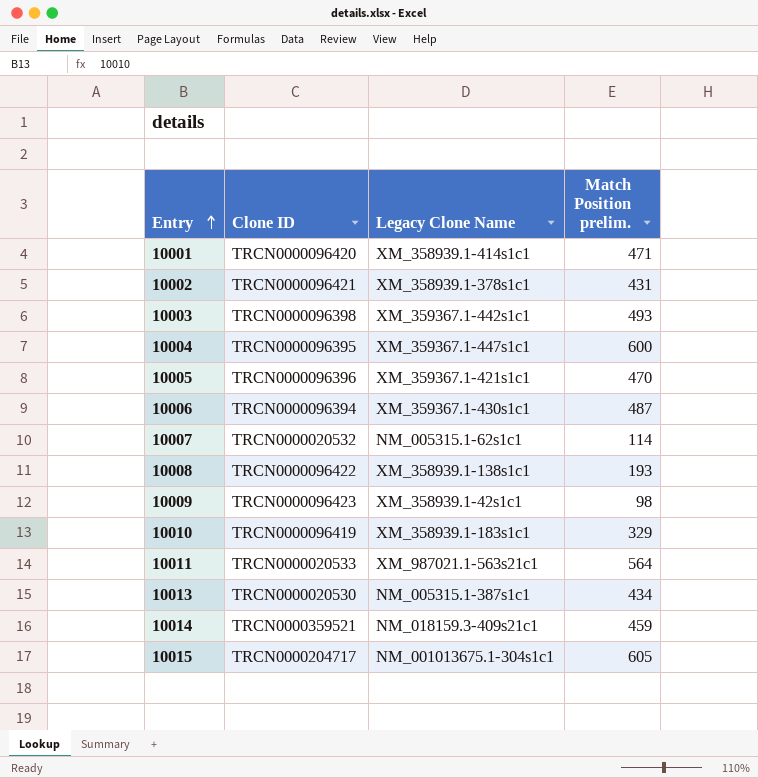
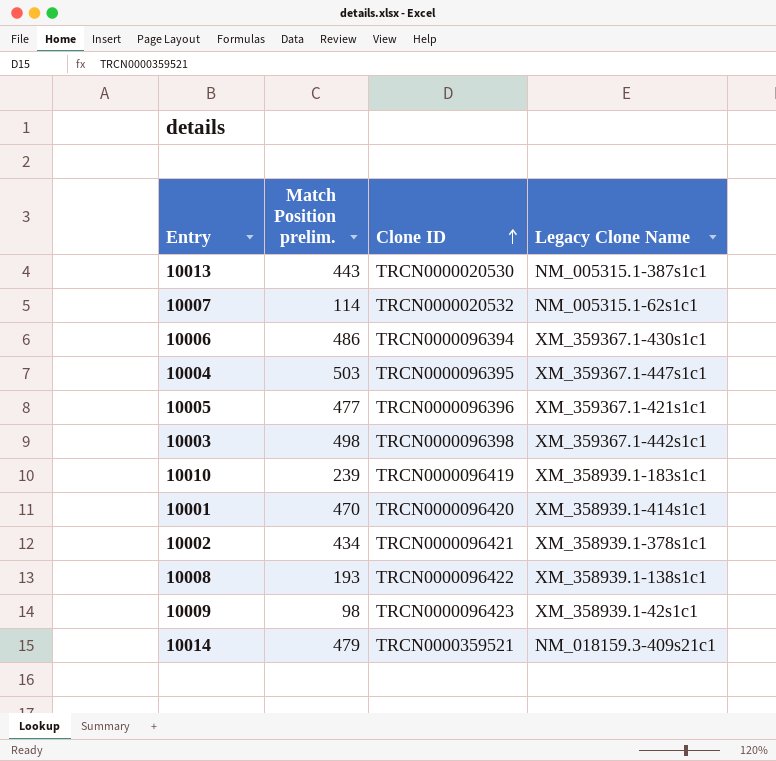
row order: Entry ascending -> Clone ID ascending
column Match Position prelim. | position: 4 -> 2
row 10011: TRCN0000020533 | XM_987021.1-563s21c1 | 564 -> none
row 10015: TRCN0000204717 | NM_001013675.1-304s1c1 | 605 -> none
10013 | Match Position prelim.: 434 -> 443
10006 | Match Position prelim.: 487 -> 486
10004 | Match Position prelim.: 600 -> 503
10005 | Match Position prelim.: 470 -> 477
10003 | Match Position prelim.: 493 -> 498
10010 | Match Position prelim.: 329 -> 239
10001 | Match Position prelim.: 471 -> 470
10002 | Match Position prelim.: 431 -> 434
10014 | Match Position prelim.: 459 -> 479

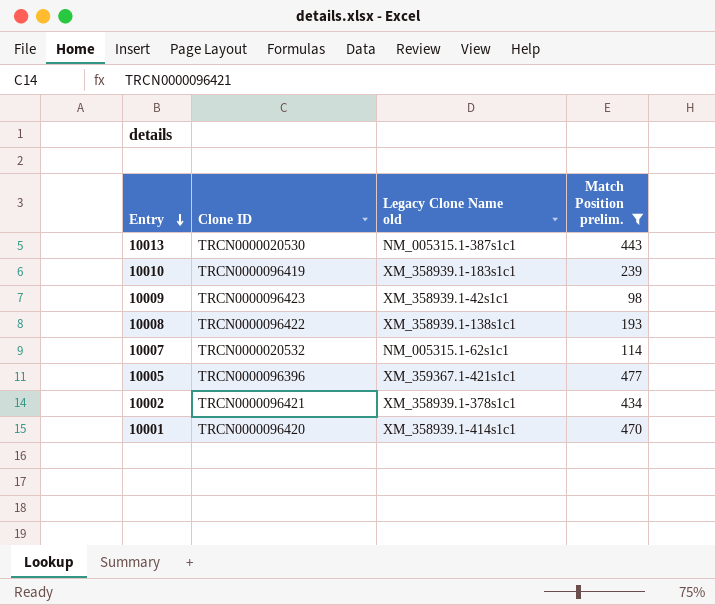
filter: none -> Match Position prelim. <= 477
row order: Clone ID ascending -> Entry descending
column name: Legacy Clone Name -> Legacy Clone Name old
column Match Position prelim. | position: 2 -> 4

